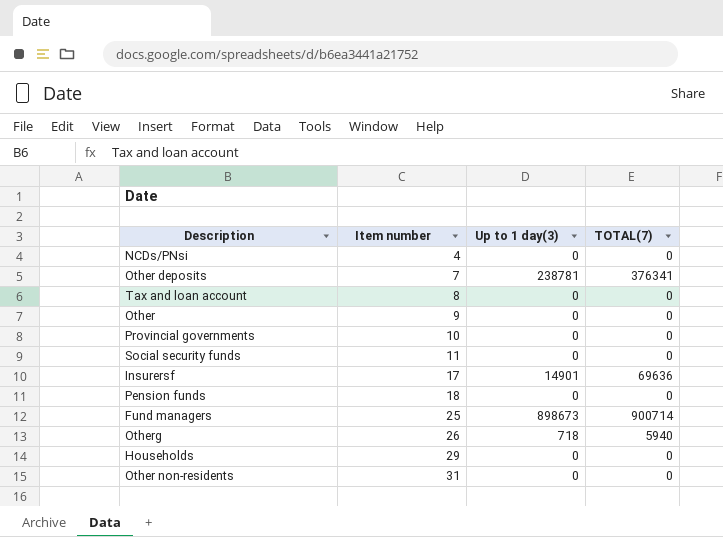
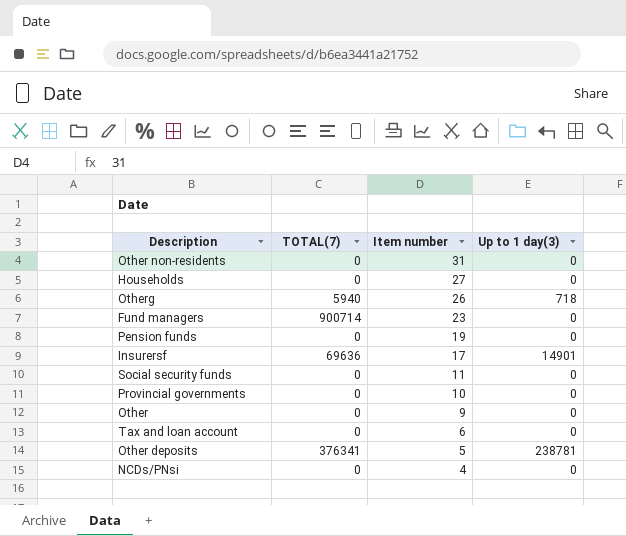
row order: Item number ascending -> Item number descending
column TOTAL(7) | position: 4 -> 2
Households | Item number: 29 -> 27
Fund managers | Item number: 25 -> 23
Fund managers | Up to 1 day(3): 898673 -> 0
Pension funds | Item number: 18 -> 19
Tax and loan account | Item number: 8 -> 6
Other deposits | Item number: 7 -> 5

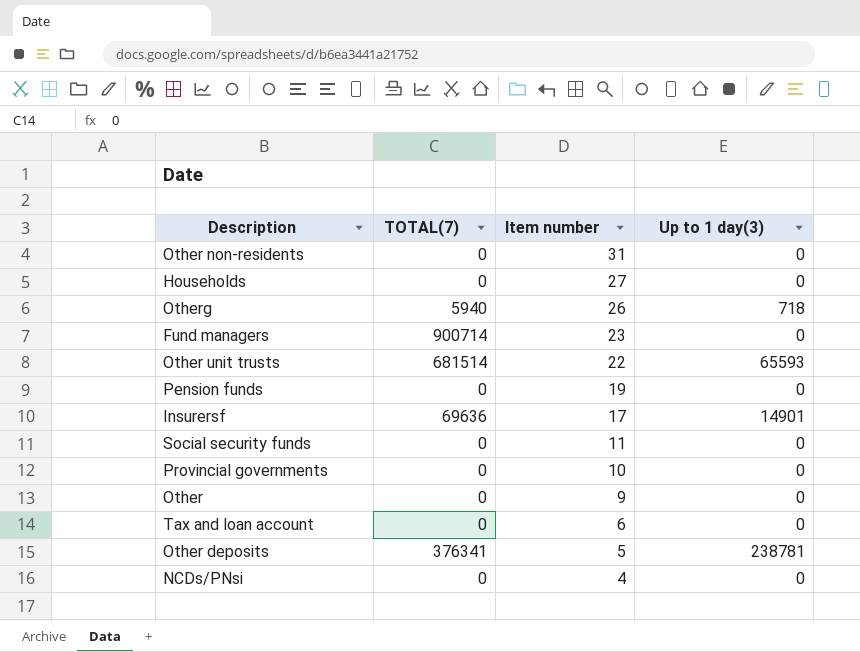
row Other unit trusts: none -> 681514 | 22 | 65593

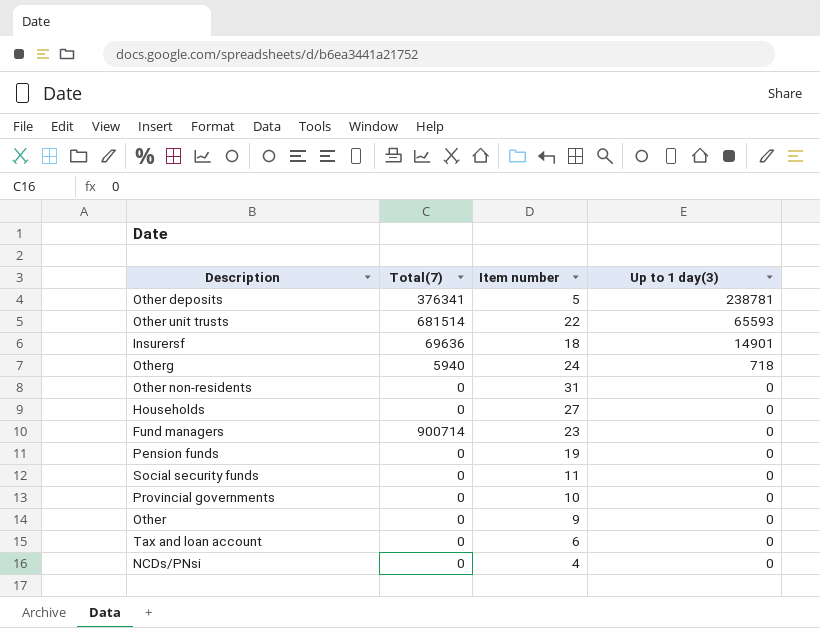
row order: Item number descending -> Up to 1 day(3) descending
column name: TOTAL(7) -> Total(7)
Insurersf | Item number: 17 -> 18
Otherg | Item number: 26 -> 24

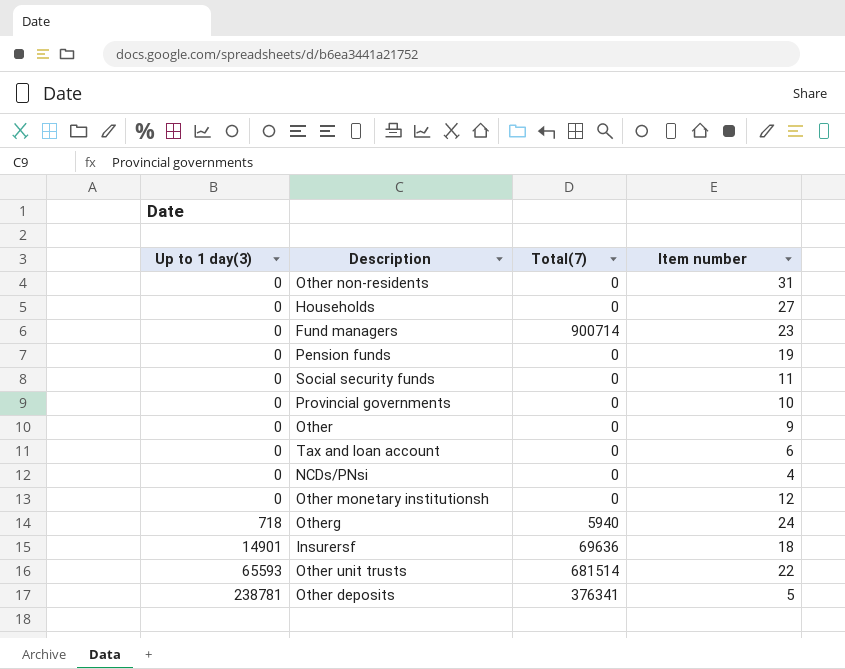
row order: Up to 1 day(3) descending -> Up to 1 day(3) ascending
column Up to 1 day(3) | position: 4 -> 1
row Other monetary institutionsh: none -> 0 | 0 | 12

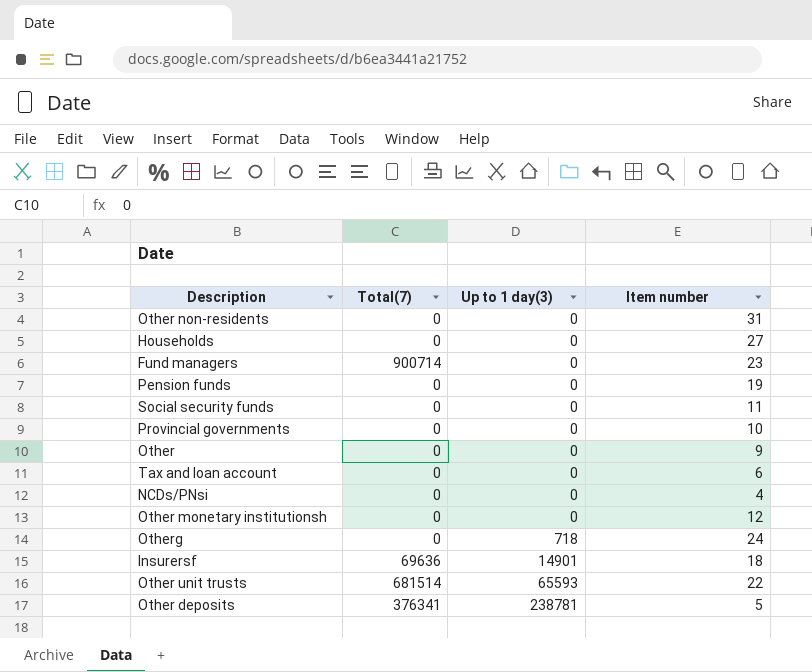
column Up to 1 day(3) | position: 1 -> 3
Otherg | Total(7): 5940 -> 0

